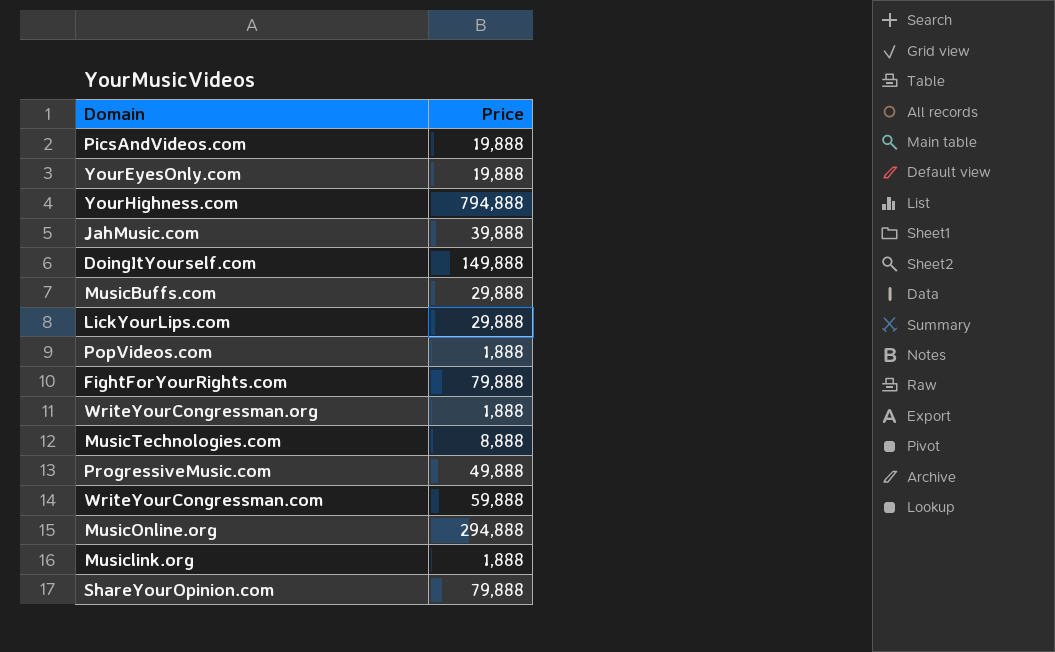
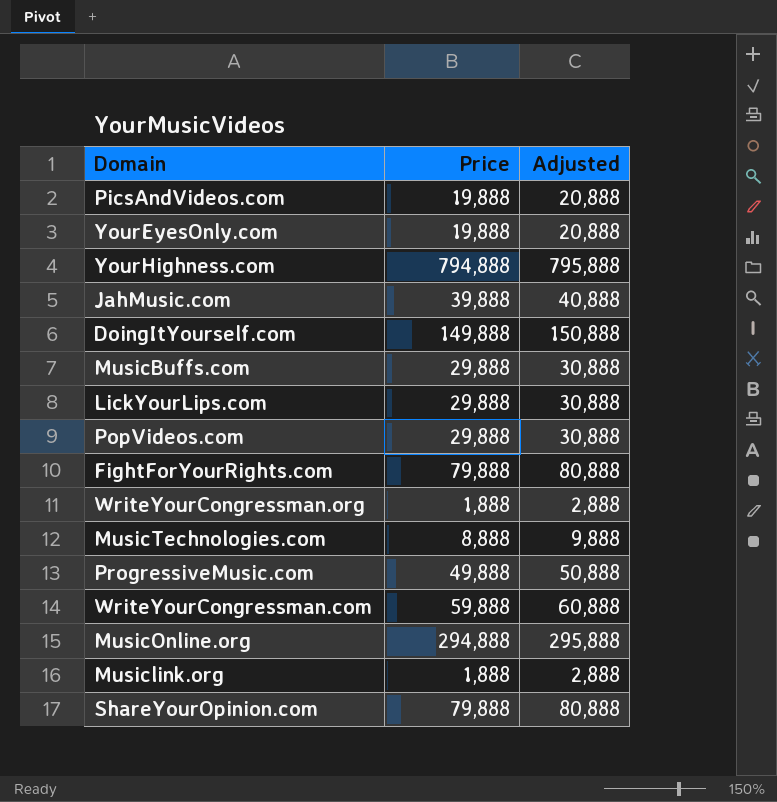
column Adjusted | formula: none -> [Price] + 1000
PopVideos.com | Price: 1,888 -> 29,888

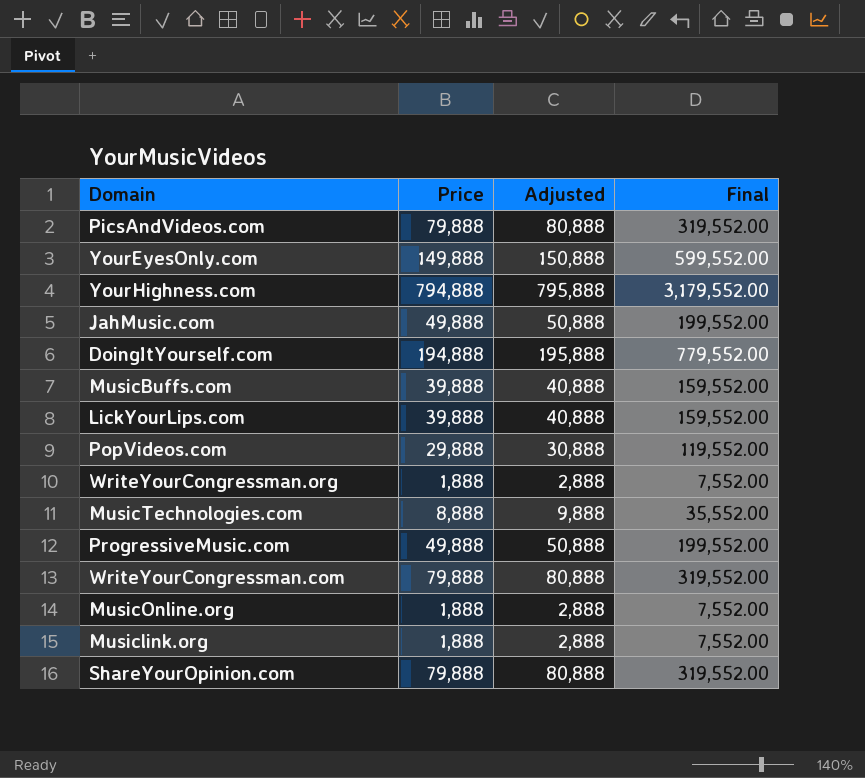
column Final | formula: none -> [Price] * 4
row FightForYourRights.com: 79,888 | 80,888 -> none
PicsAndVideos.com | Price: 19,888 -> 79,888
PicsAndVideos.com | Adjusted: 20,888 -> 80,888
YourEyesOnly.com | Price: 19,888 -> 149,888
YourEyesOnly.com | Adjusted: 20,888 -> 150,888
JahMusic.com | Price: 39,888 -> 49,888
JahMusic.com | Adjusted: 40,888 -> 50,888
DoingItYourself.com | Price: 149,888 -> 194,888
DoingItYourself.com | Adjusted: 150,888 -> 195,888
MusicBuffs.com | Price: 29,888 -> 39,888
MusicBuffs.com | Adjusted: 30,888 -> 40,888
LickYourLips.com | Price: 29,888 -> 39,888
LickYourLips.com | Adjusted: 30,888 -> 40,888
WriteYourCongressman.com | Price: 59,888 -> 79,888
WriteYourCongressman.com | Adjusted: 60,888 -> 80,888
MusicOnline.org | Price: 294,888 -> 1,888
MusicOnline.org | Adjusted: 295,888 -> 2,888

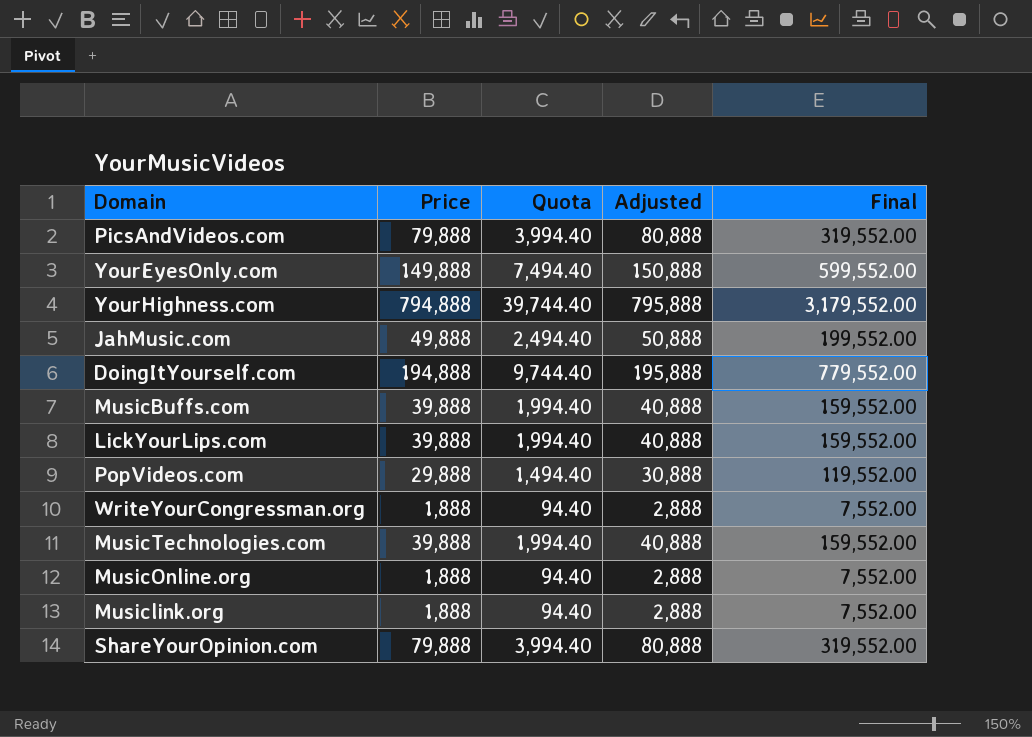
column Quota | formula: none -> [Price] * 0.05
row ProgressiveMusic.com: 49,888 | 50,888 | 199,552.00 -> none
row WriteYourCongressman.com: 79,888 | 80,888 | 319,552.00 -> none
MusicTechnologies.com | Price: 8,888 -> 39,888
MusicTechnologies.com | Adjusted: 9,888 -> 40,888
MusicTechnologies.com | Final: 35,552.00 -> 159,552.00

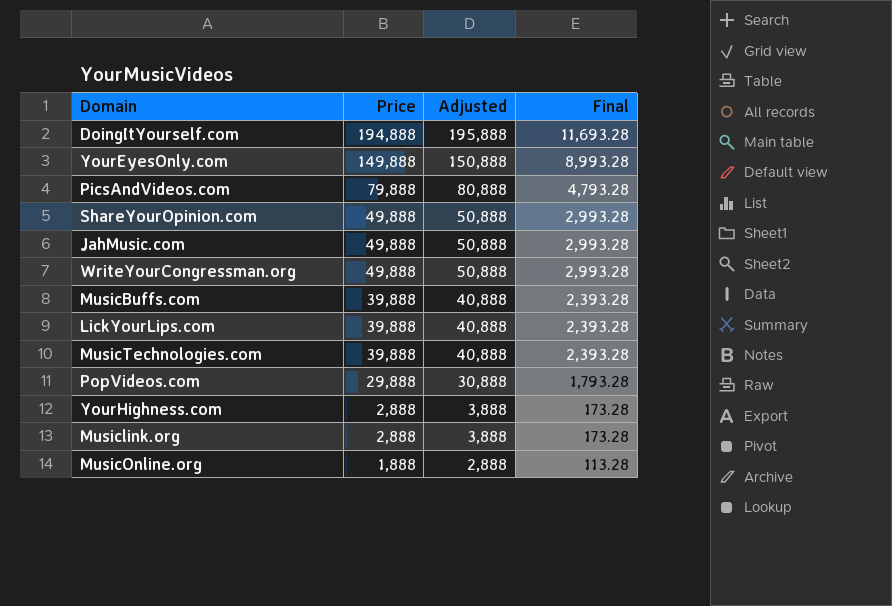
row order: none -> Price descending
column Quota | formula: [Price] * 0.05 -> none
column Final | formula: [Price] * 4 -> [Price] * 0.06
ShareYourOpinion.com | Price: 79,888 -> 49,888
ShareYourOpinion.com | Adjusted: 80,888 -> 50,888
WriteYourCongressman.org | Price: 1,888 -> 49,888
WriteYourCongressman.org | Adjusted: 2,888 -> 50,888
YourHighness.com | Price: 794,888 -> 2,888
YourHighness.com | Adjusted: 795,888 -> 3,888
Musiclink.org | Price: 1,888 -> 2,888
Musiclink.org | Adjusted: 2,888 -> 3,888

